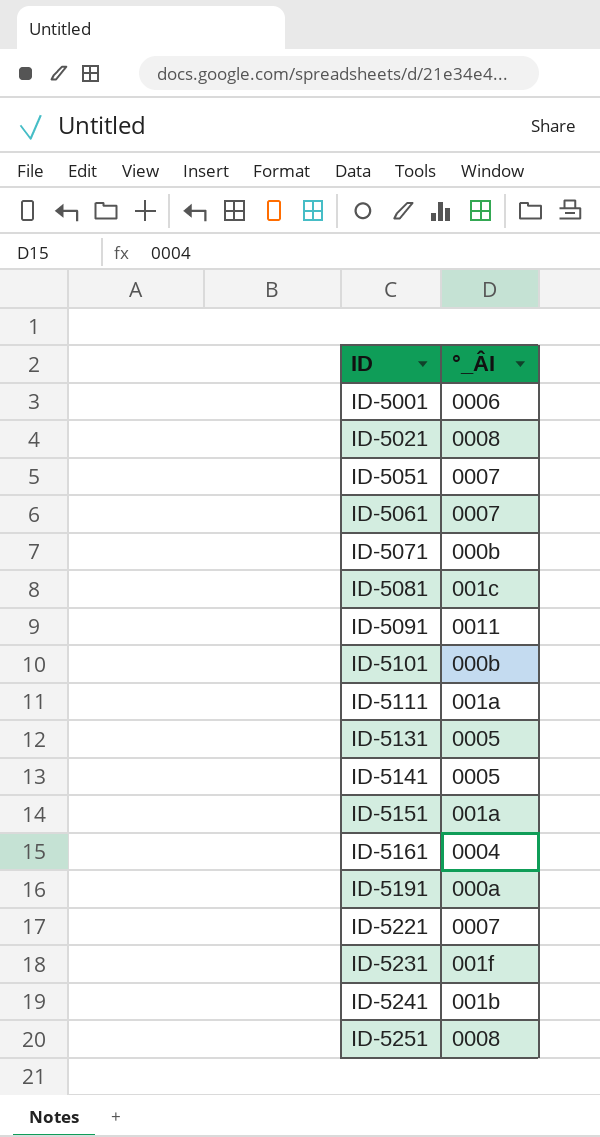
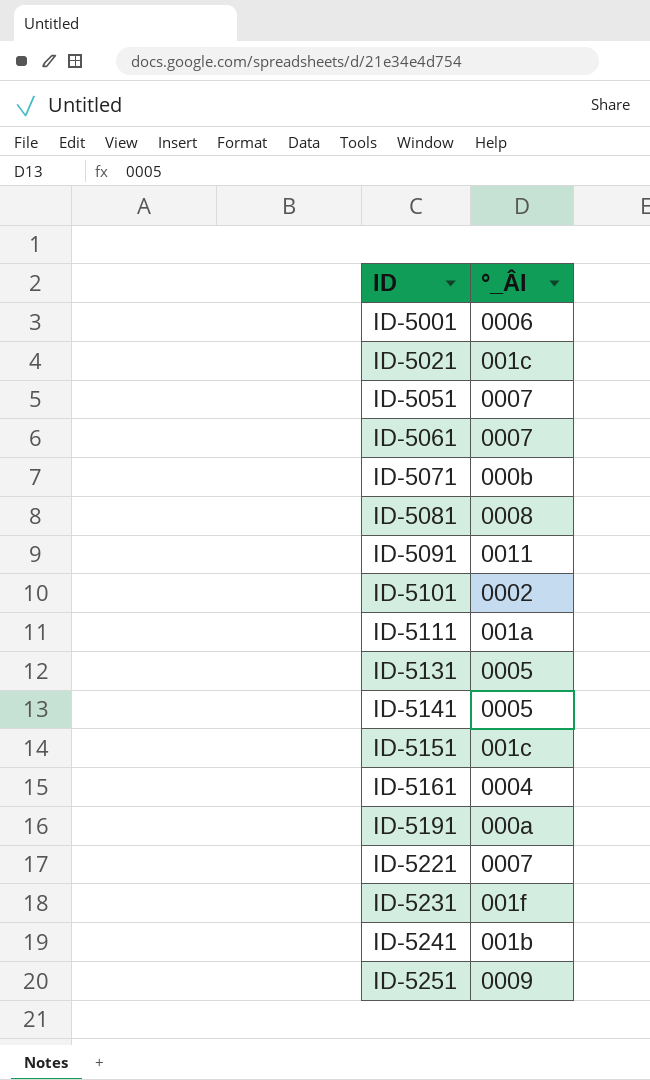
ID-5021 | °_ÂI: 0008 -> 001c
ID-5081 | °_ÂI: 001c -> 0008
ID-5101 | °_ÂI: 000b -> 0002
ID-5151 | °_ÂI: 001a -> 001c
ID-5251 | °_ÂI: 0008 -> 0009

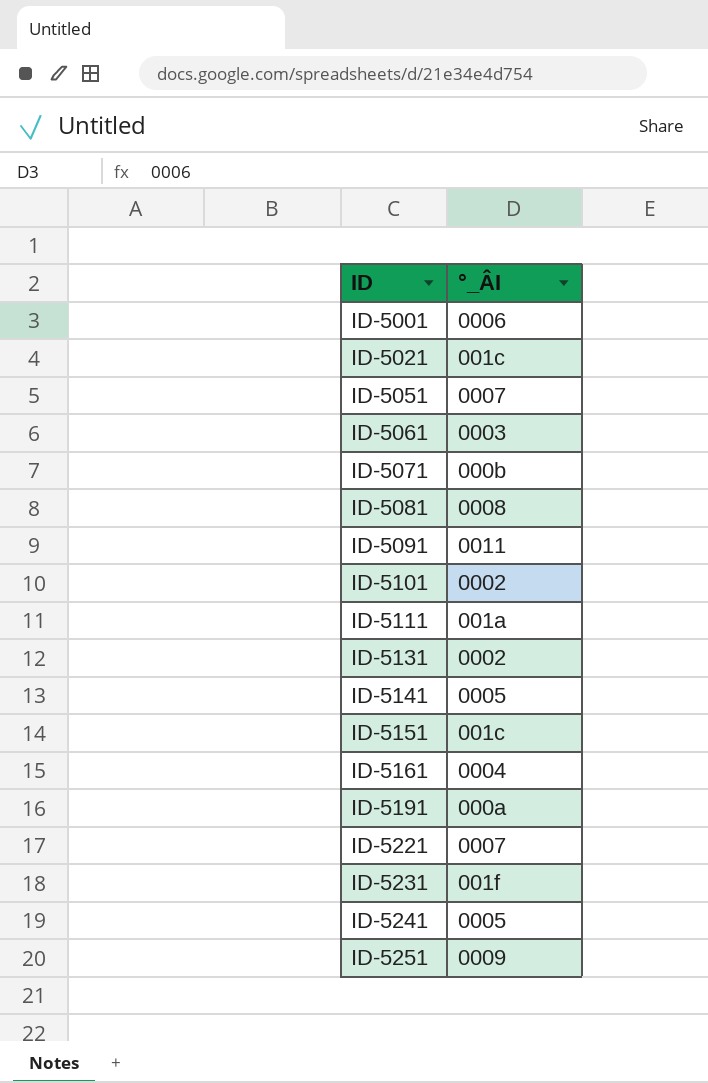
ID-5061 | °_ÂI: 0007 -> 0003
ID-5131 | °_ÂI: 0005 -> 0002
ID-5241 | °_ÂI: 001b -> 0005

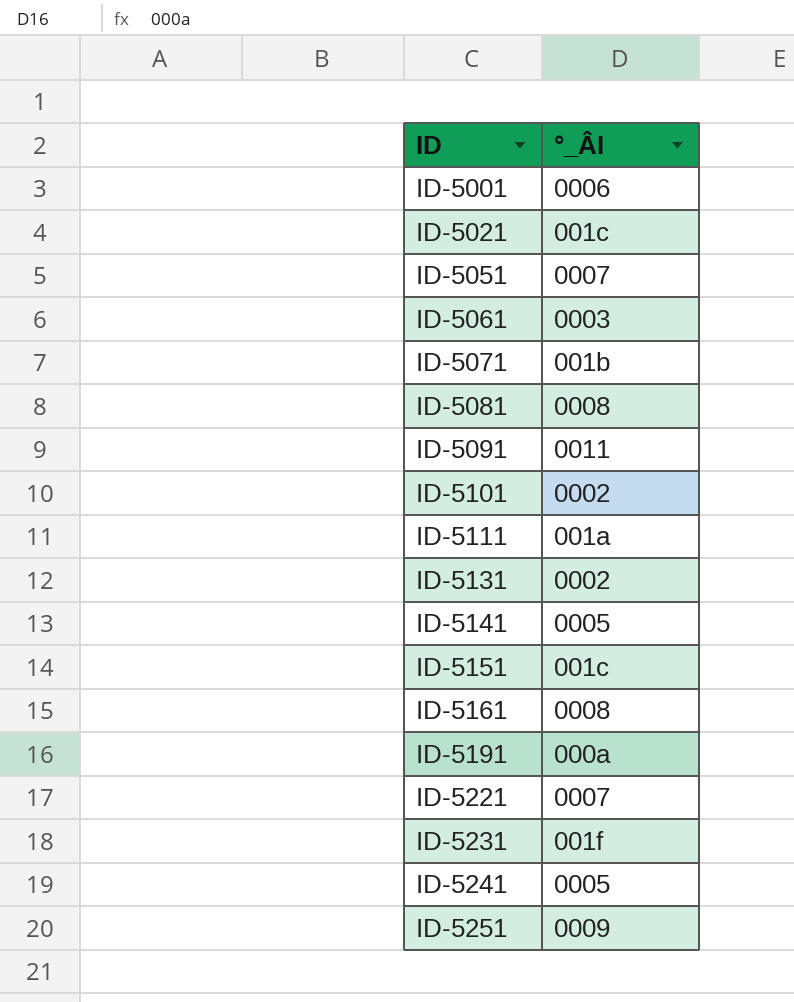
ID-5071 | °_ÂI: 000b -> 001b
ID-5161 | °_ÂI: 0004 -> 0008

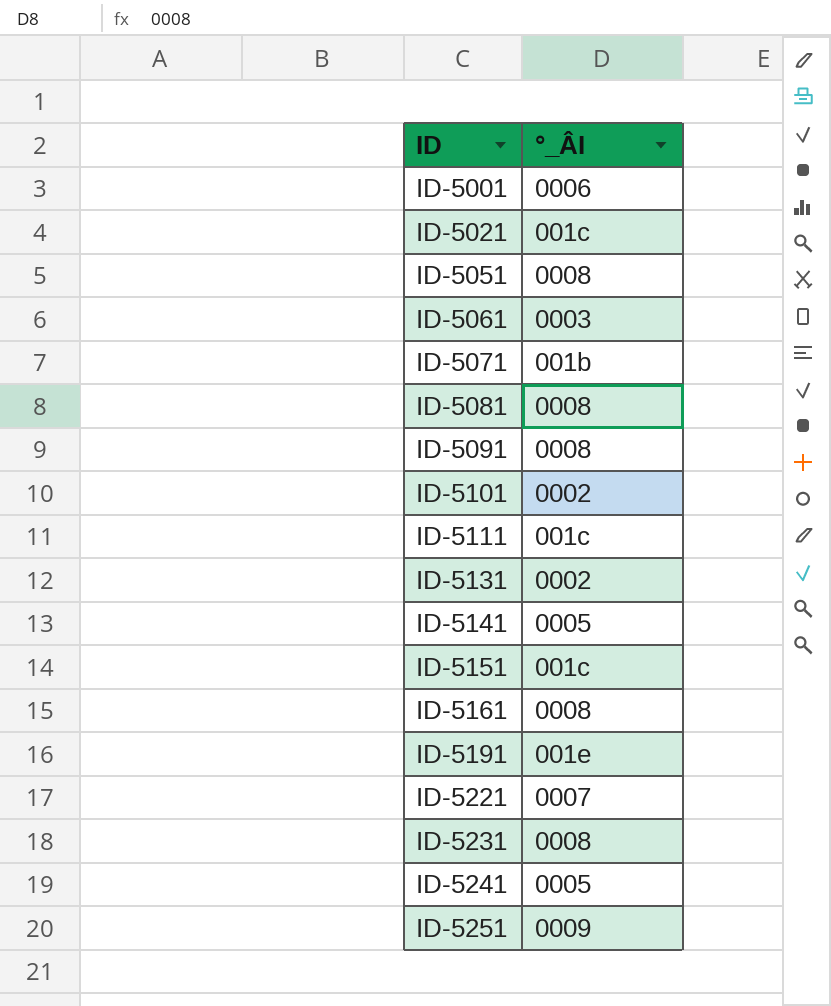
ID-5051 | °_ÂI: 0007 -> 0008
ID-5091 | °_ÂI: 0011 -> 0008
ID-5111 | °_ÂI: 001a -> 001c
ID-5191 | °_ÂI: 000a -> 001e
ID-5231 | °_ÂI: 001f -> 0008

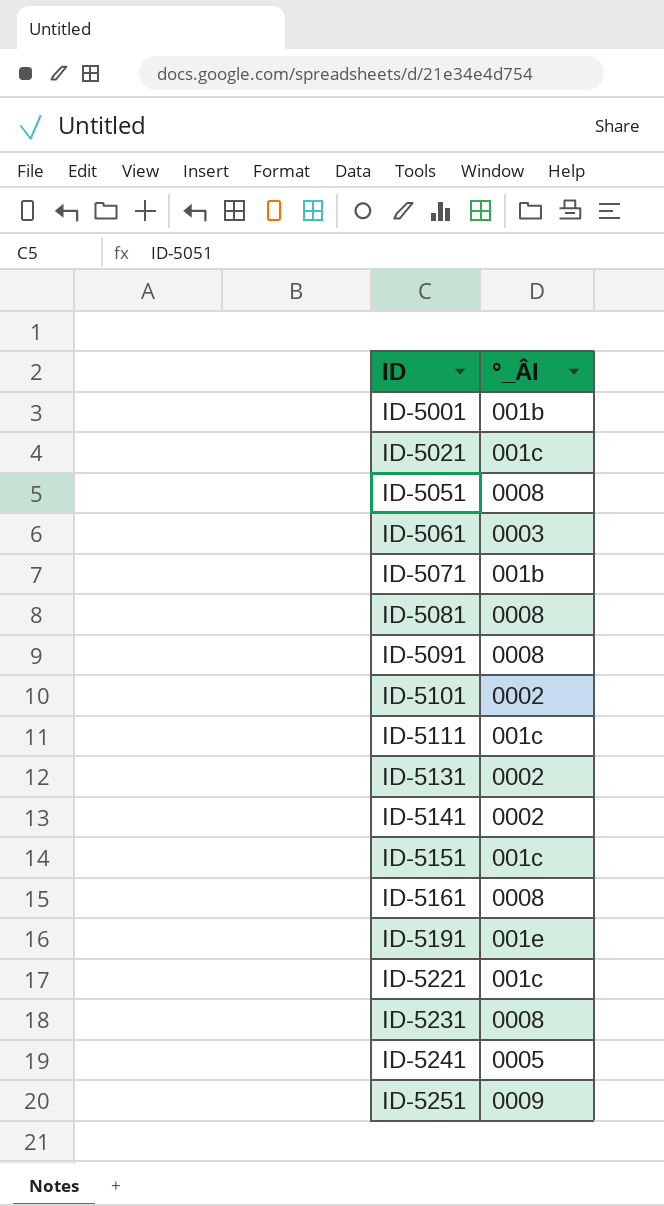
ID-5001 | °_ÂI: 0006 -> 001b
ID-5141 | °_ÂI: 0005 -> 0002
ID-5221 | °_ÂI: 0007 -> 001c

